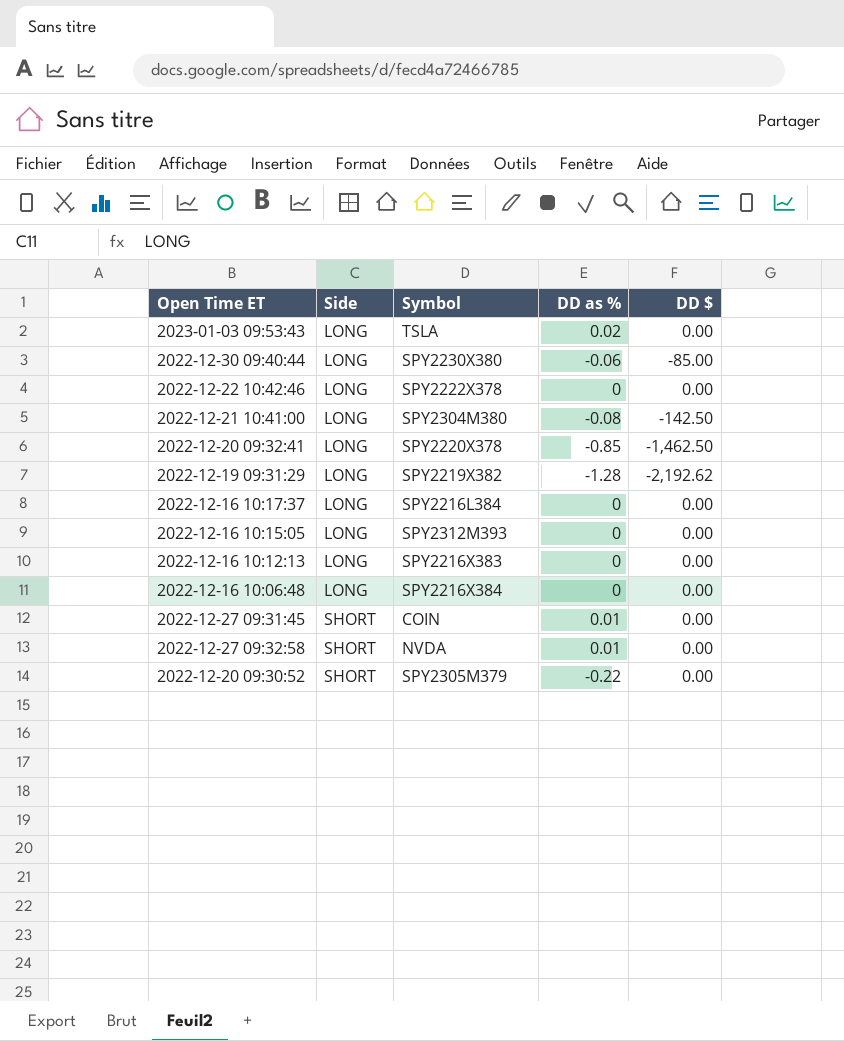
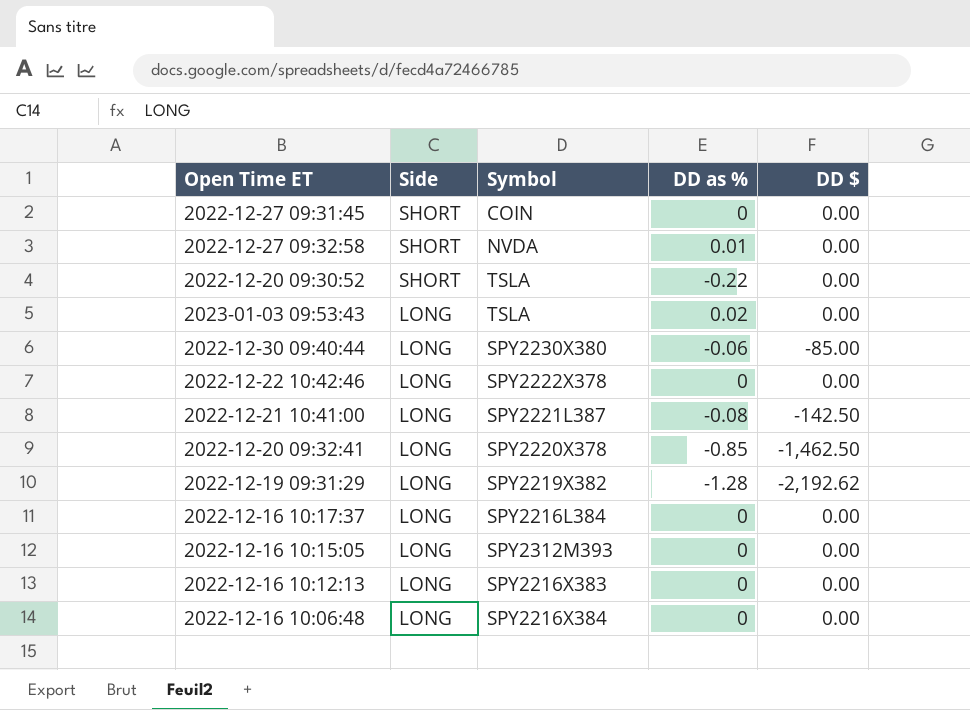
row order: Side ascending -> Side descending
2022-12-27 09:31:45 | DD as %: 0.01 -> 0
2022-12-20 09:30:52 | Symbol: SPY2305M379 -> TSLA
2022-12-21 10:41:00 | Symbol: SPY2304M380 -> SPY2221L387

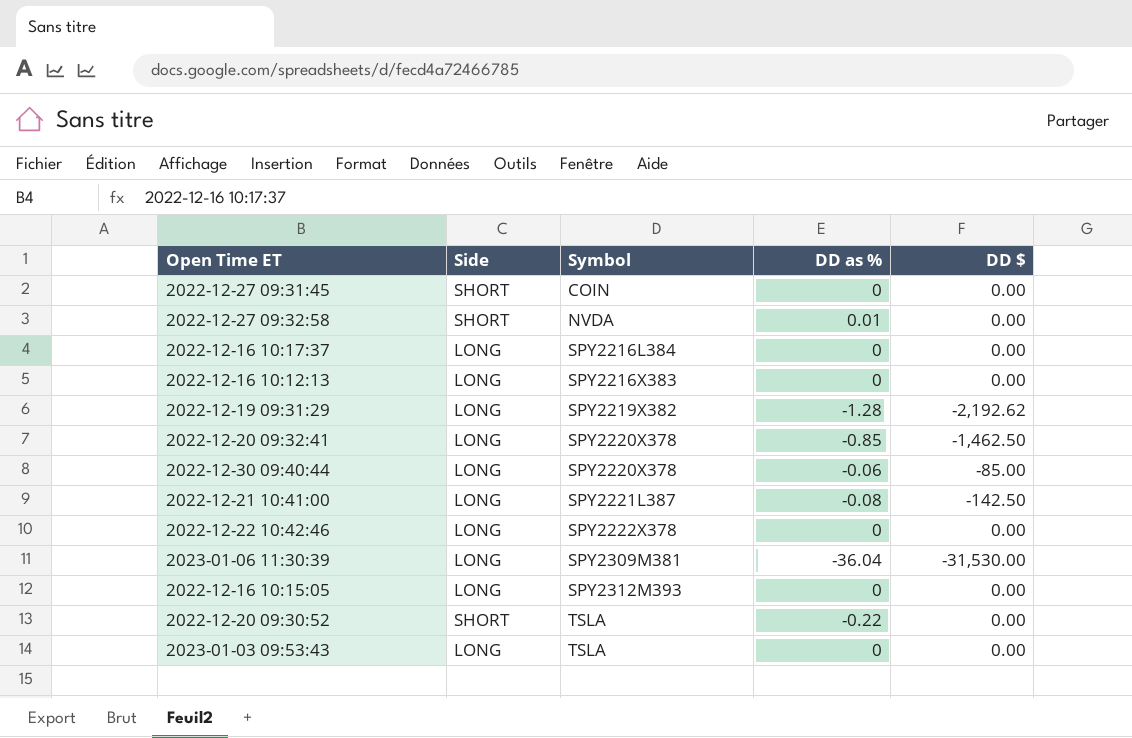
row order: Side descending -> Symbol ascending
row 2022-12-16 10:06:48: LONG | SPY2216X384 | 0 | 0.00 -> none
2022-12-30 09:40:44 | Symbol: SPY2230X380 -> SPY2220X378
row 2023-01-06 11:30:39: none -> LONG | SPY2309M381 | -36.04 | -31,530.00
2023-01-03 09:53:43 | DD as %: 0.02 -> 0

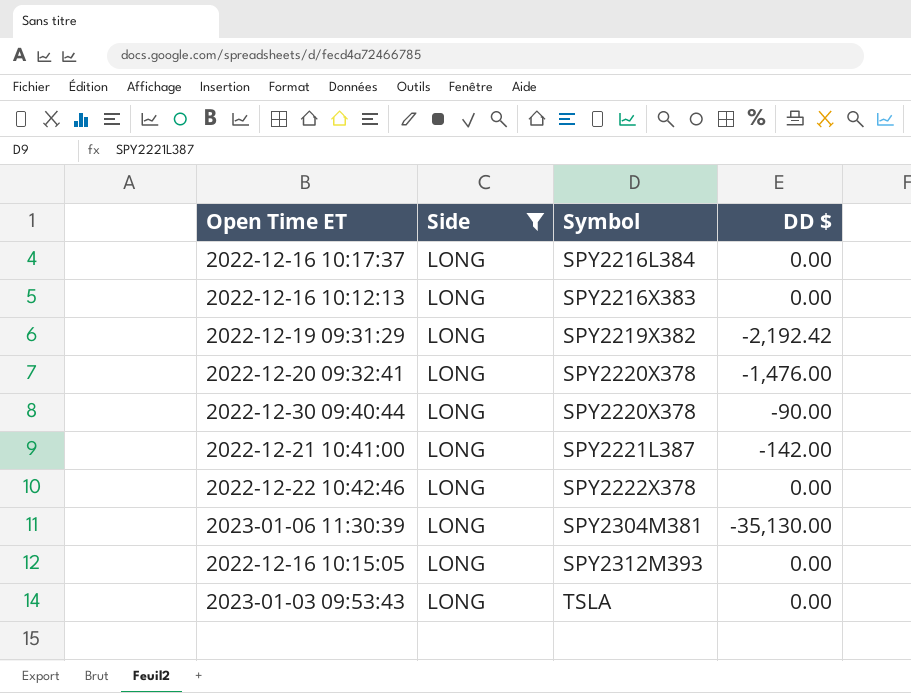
filter: none -> Side = LONG
column DD as % | position: 4 -> none
2022-12-19 09:31:29 | DD $: -2,192.62 -> -2,192.42
2022-12-20 09:32:41 | DD $: -1,462.50 -> -1,476.00
2022-12-30 09:40:44 | DD $: -85.00 -> -90.00
2022-12-21 10:41:00 | DD $: -142.50 -> -142.00
2023-01-06 11:30:39 | Symbol: SPY2309M381 -> SPY2304M381
2023-01-06 11:30:39 | DD $: -31,530.00 -> -35,130.00

